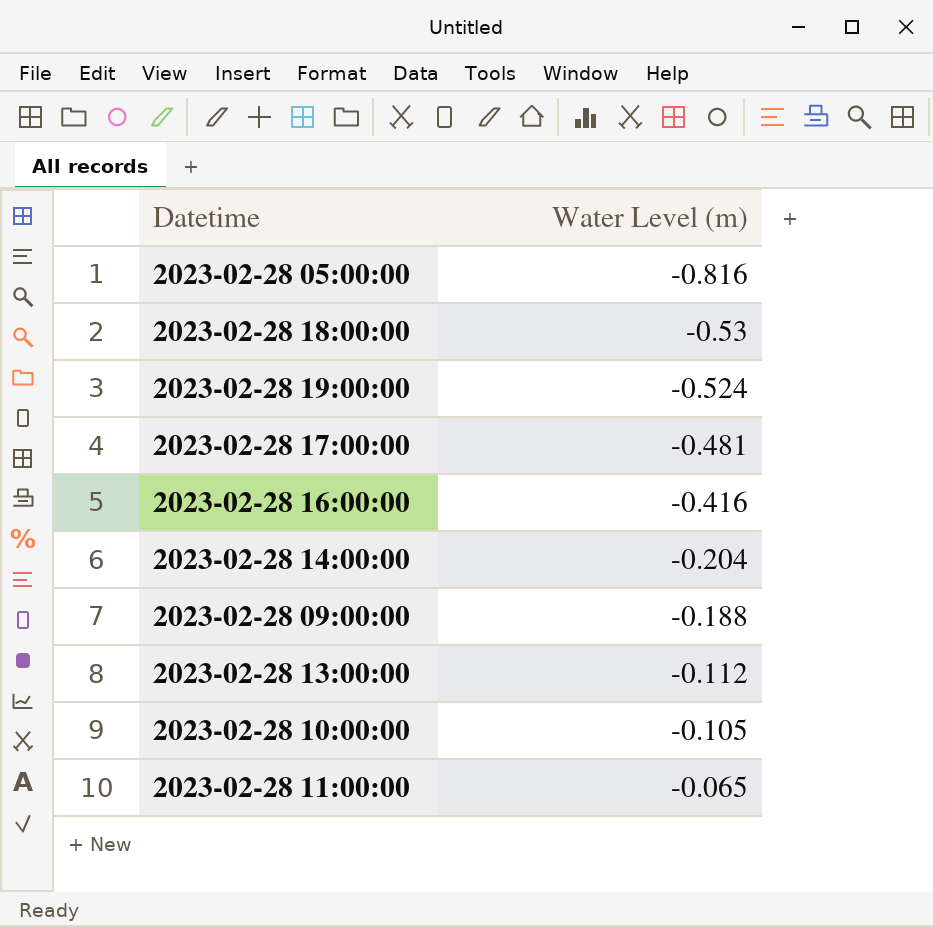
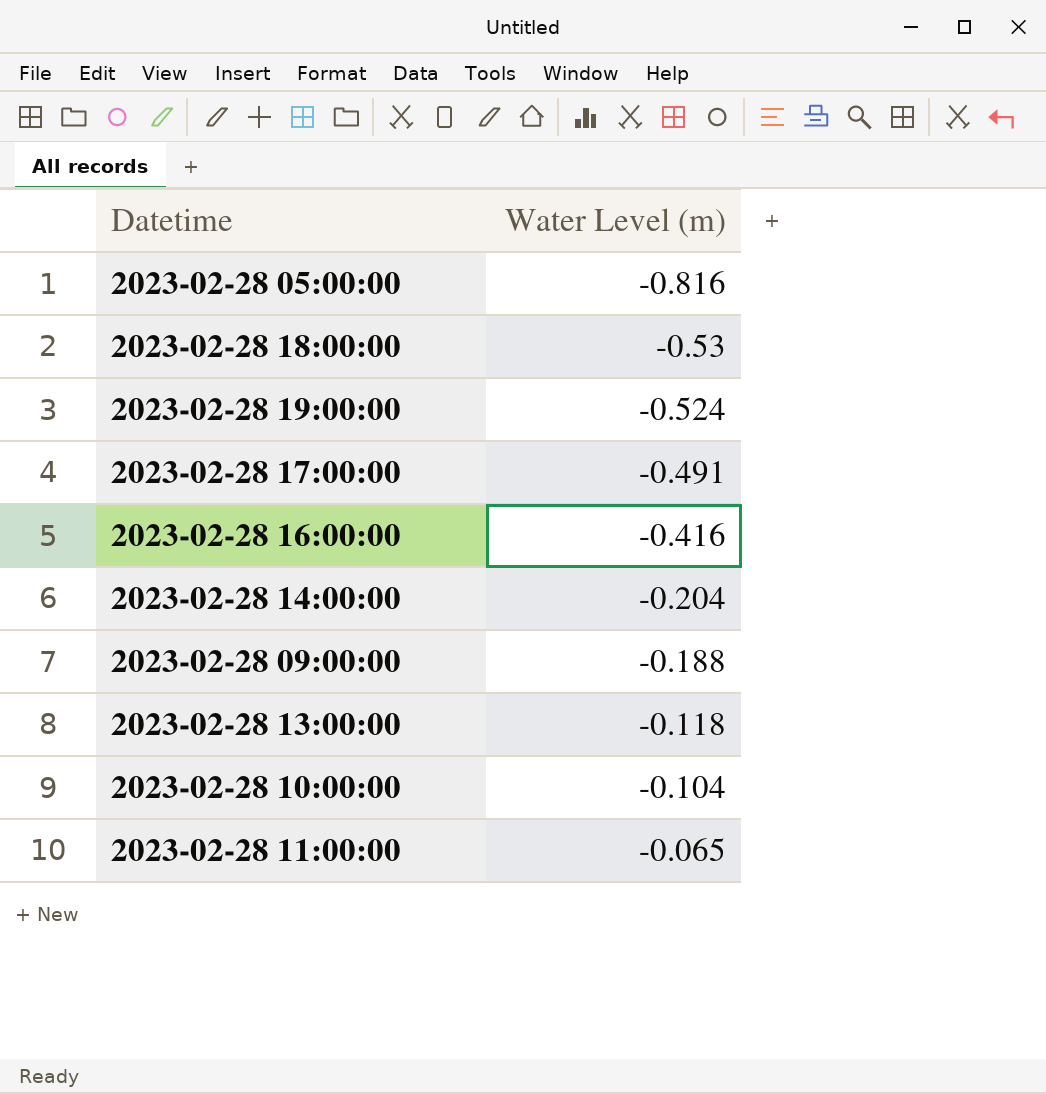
2023-02-28 17:00:00 | Water Level (m): -0.481 -> -0.491
2023-02-28 13:00:00 | Water Level (m): -0.112 -> -0.118
2023-02-28 10:00:00 | Water Level (m): -0.105 -> -0.104

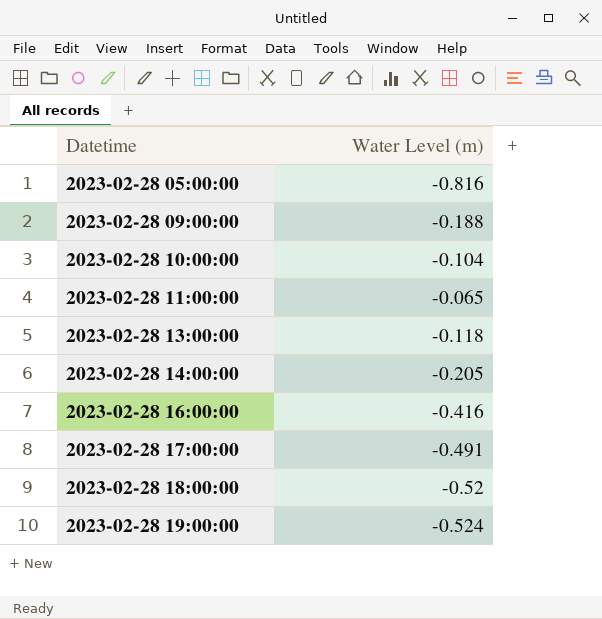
row order: Water Level (m) ascending -> Datetime ascending
2023-02-28 14:00:00 | Water Level (m): -0.204 -> -0.205
2023-02-28 18:00:00 | Water Level (m): -0.53 -> -0.52

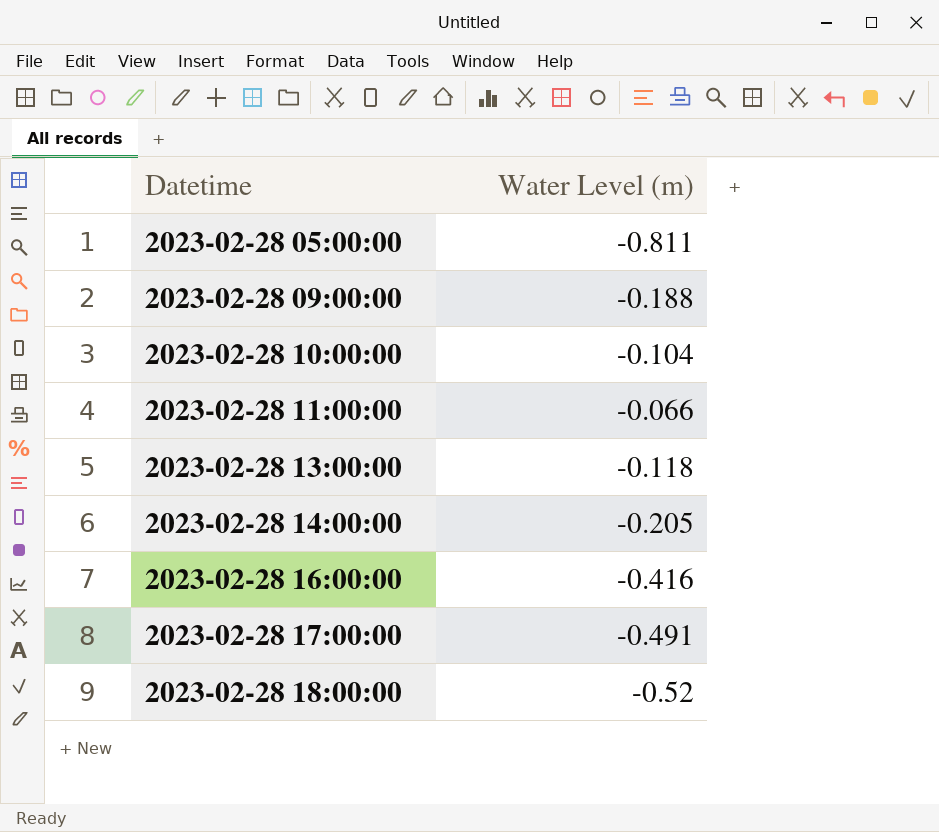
row 2023-02-28 19:00:00: -0.524 -> none
2023-02-28 05:00:00 | Water Level (m): -0.816 -> -0.811
2023-02-28 11:00:00 | Water Level (m): -0.065 -> -0.066

